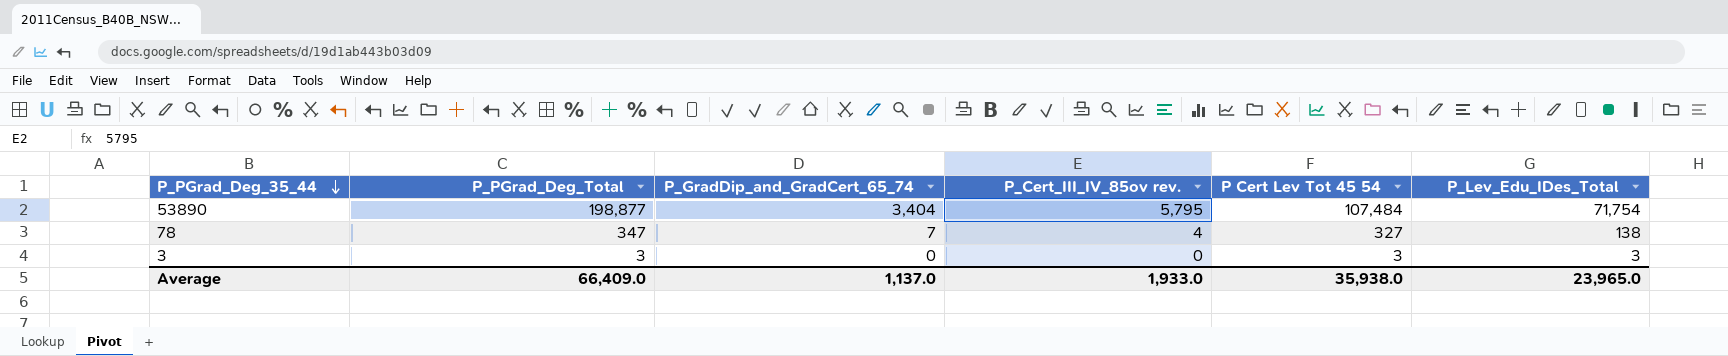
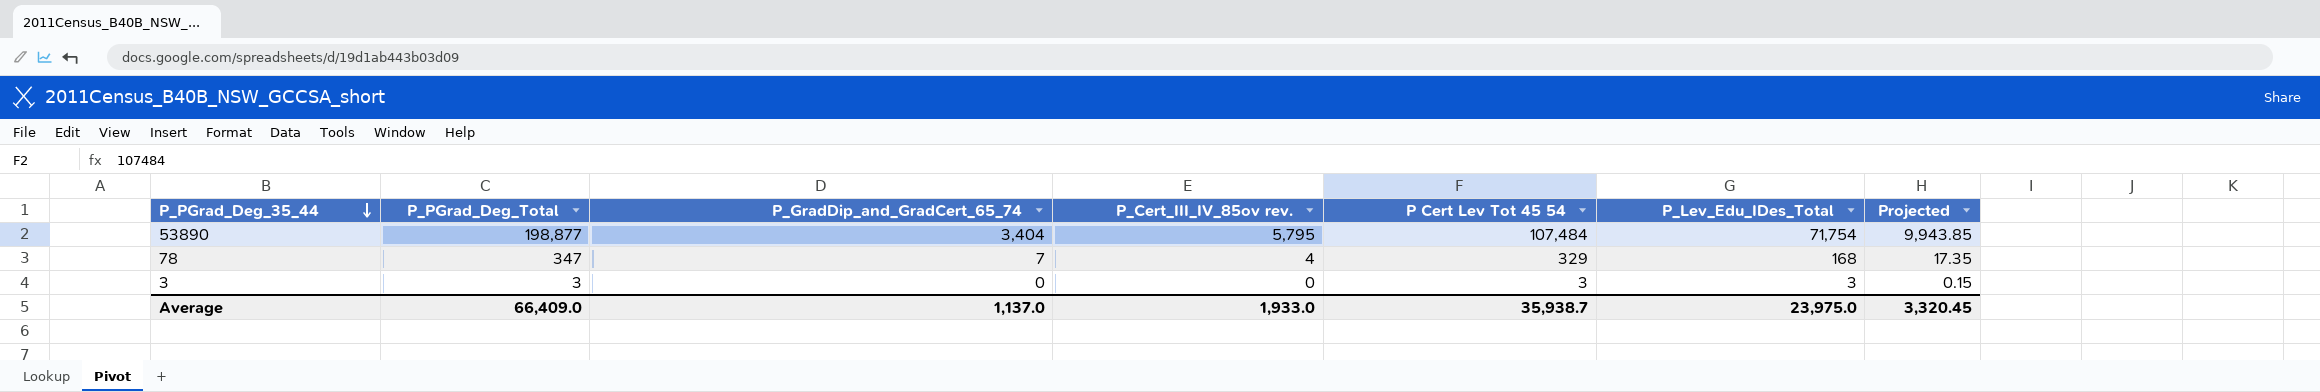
column Projected | formula: none -> [P_PGrad_Deg_Total] * 0.05
78 | P Cert Lev Tot 45 54: 327 -> 329
78 | P_Lev_Edu_IDes_Total: 138 -> 168
Average | P Cert Lev Tot 45 54: 35,938.0 -> 35,938.7
Average | P_Lev_Edu_IDes_Total: 23,965.0 -> 23,975.0

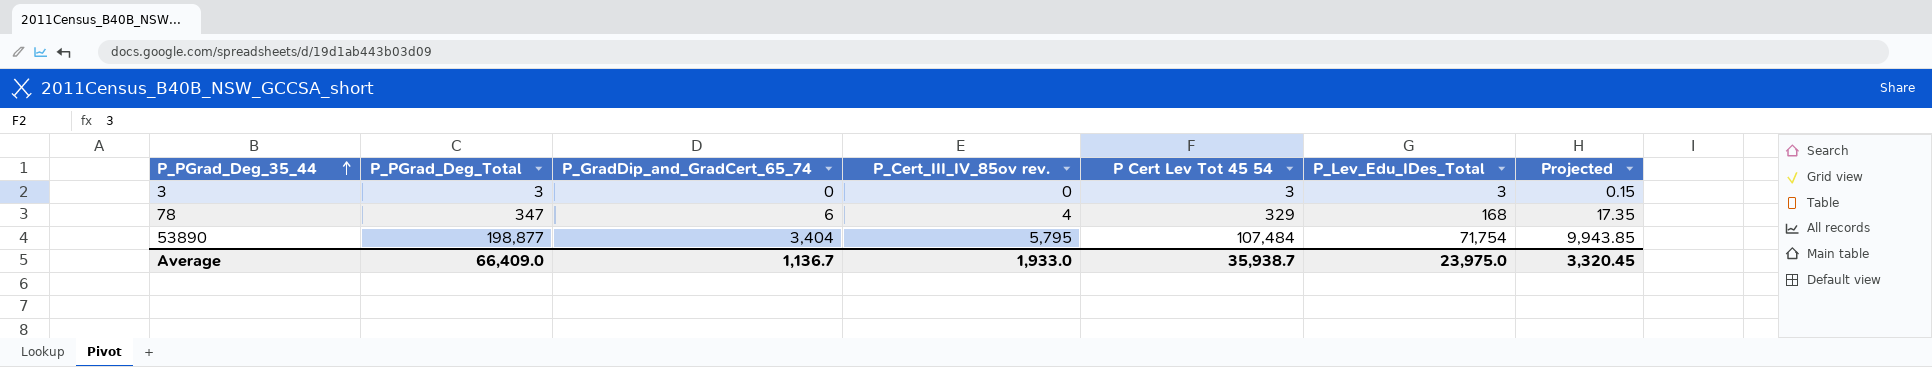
row order: P_PGrad_Deg_35_44 descending -> P_PGrad_Deg_35_44 ascending
78 | P_GradDip_and_GradCert_65_74: 7 -> 6
Average | P_GradDip_and_GradCert_65_74: 1,137.0 -> 1,136.7

